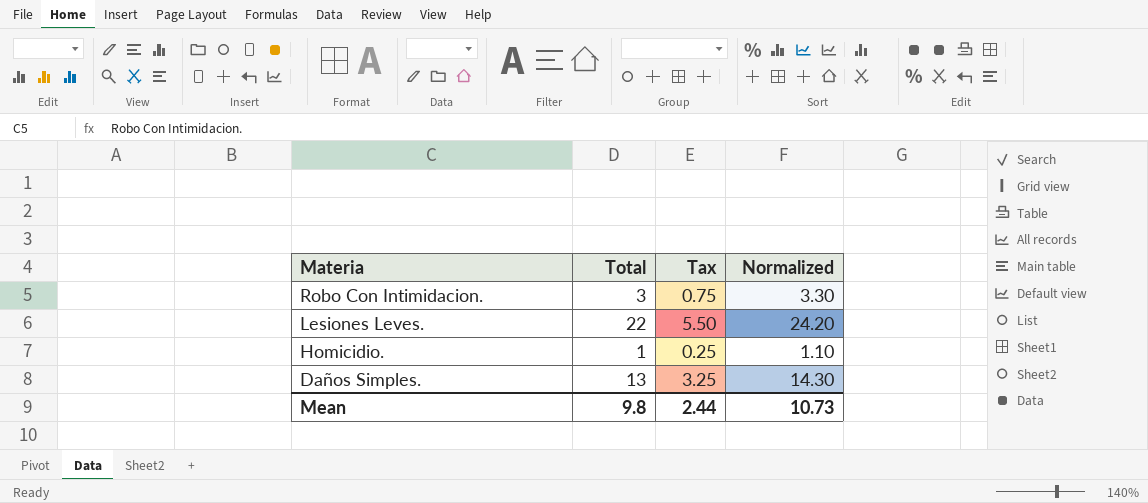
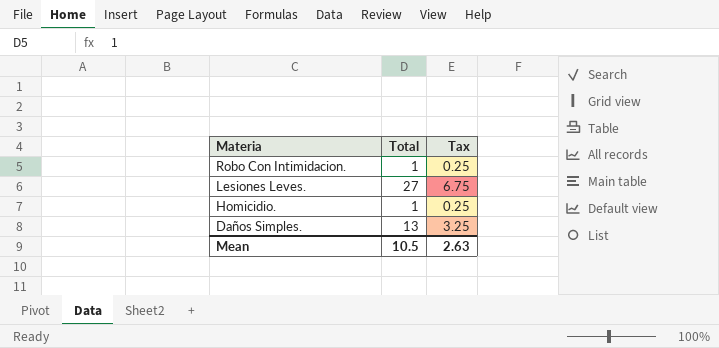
column Normalized | formula: [Total] * 1.1 -> none
Robo Con Intimidacion. | Total: 3 -> 1
Robo Con Intimidacion. | Tax: 0.75 -> 0.25
Lesiones Leves. | Total: 22 -> 27
Lesiones Leves. | Tax: 5.50 -> 6.75
Mean | Total: 9.8 -> 10.5
Mean | Tax: 2.44 -> 2.63

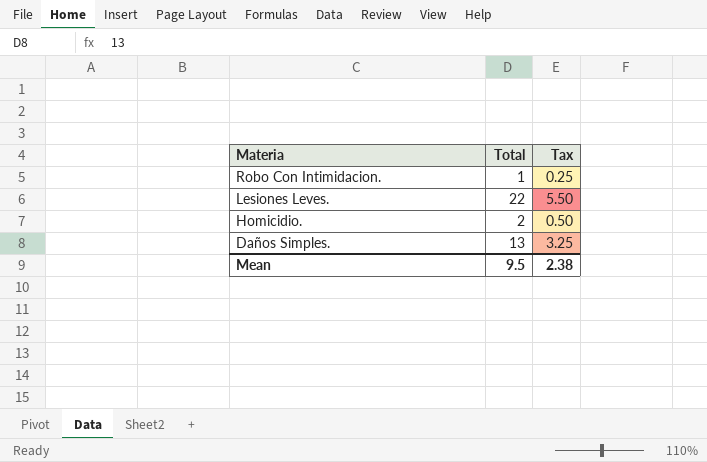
Lesiones Leves. | Total: 27 -> 22
Lesiones Leves. | Tax: 6.75 -> 5.50
Homicidio. | Total: 1 -> 2
Homicidio. | Tax: 0.25 -> 0.50
Mean | Total: 10.5 -> 9.5
Mean | Tax: 2.63 -> 2.38

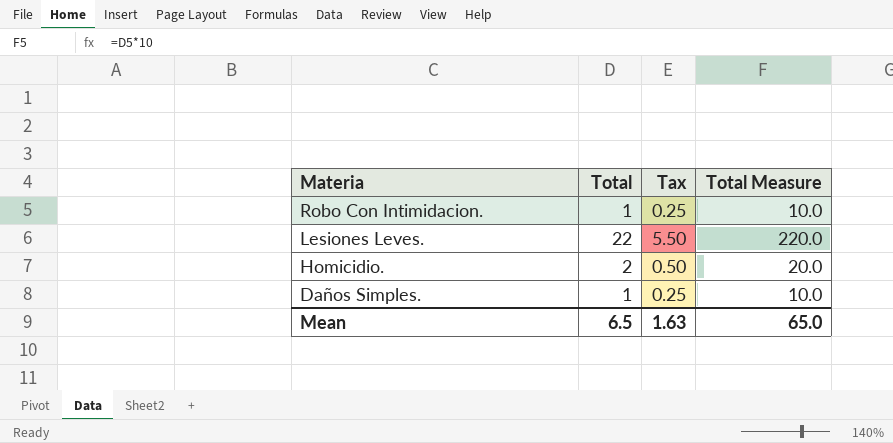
column Total Measure | formula: none -> [Total] * 10
Daños Simples. | Total: 13 -> 1
Daños Simples. | Tax: 3.25 -> 0.25
Mean | Total: 9.5 -> 6.5
Mean | Tax: 2.38 -> 1.63

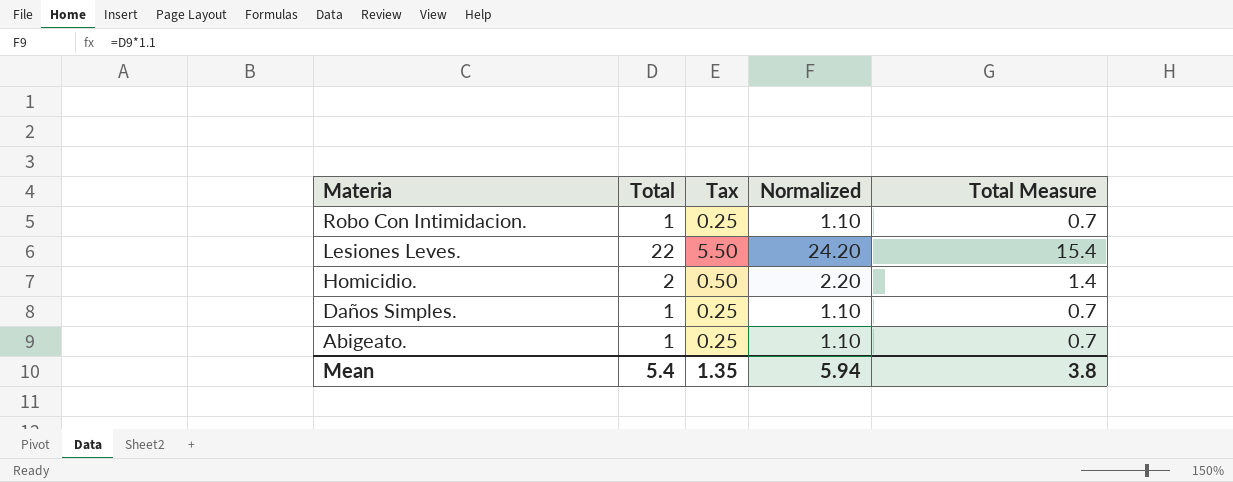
column Normalized | formula: none -> [Total] * 1.1
column Total Measure | formula: [Total] * 10 -> [Total] * 0.7
row Abigeato.: none -> 1 | 0.25 | 1.10 | 0.7
Mean | Total: 6.5 -> 5.4
Mean | Tax: 1.63 -> 1.35
Mean | Total Measure: 65.0 -> 3.8

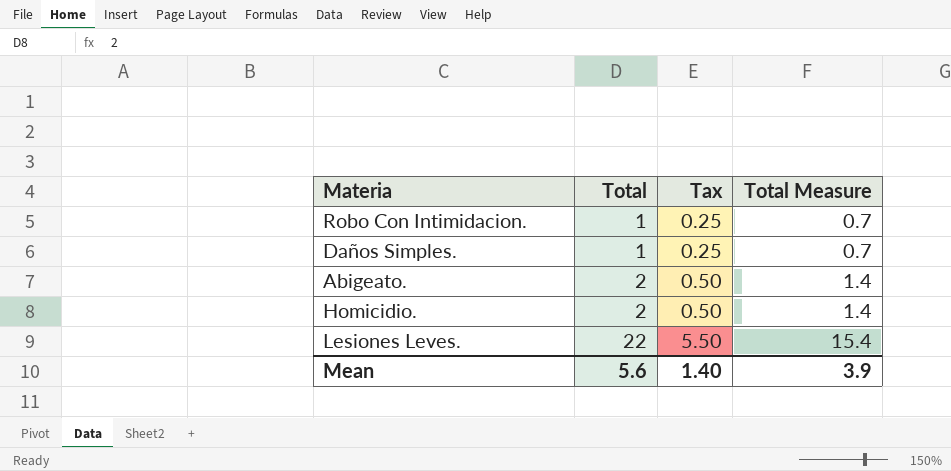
row order: Materia descending -> Total ascending
column Normalized | formula: [Total] * 1.1 -> none
Abigeato. | Total: 1 -> 2
Abigeato. | Tax: 0.25 -> 0.50
Abigeato. | Total Measure: 0.7 -> 1.4
Mean | Total: 5.4 -> 5.6
Mean | Tax: 1.35 -> 1.40
Mean | Total Measure: 3.8 -> 3.9

